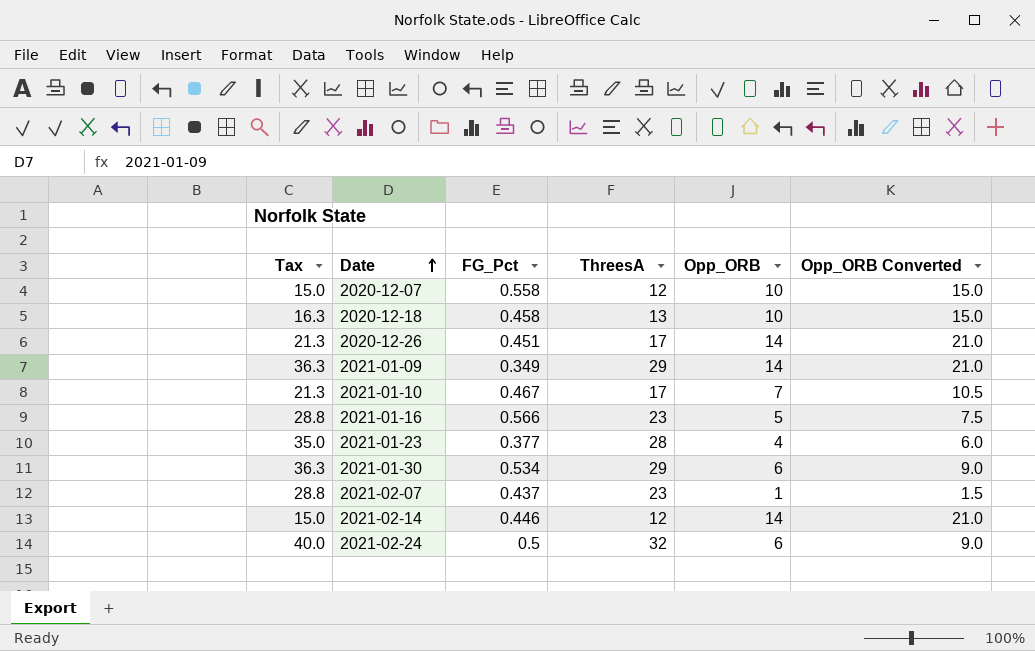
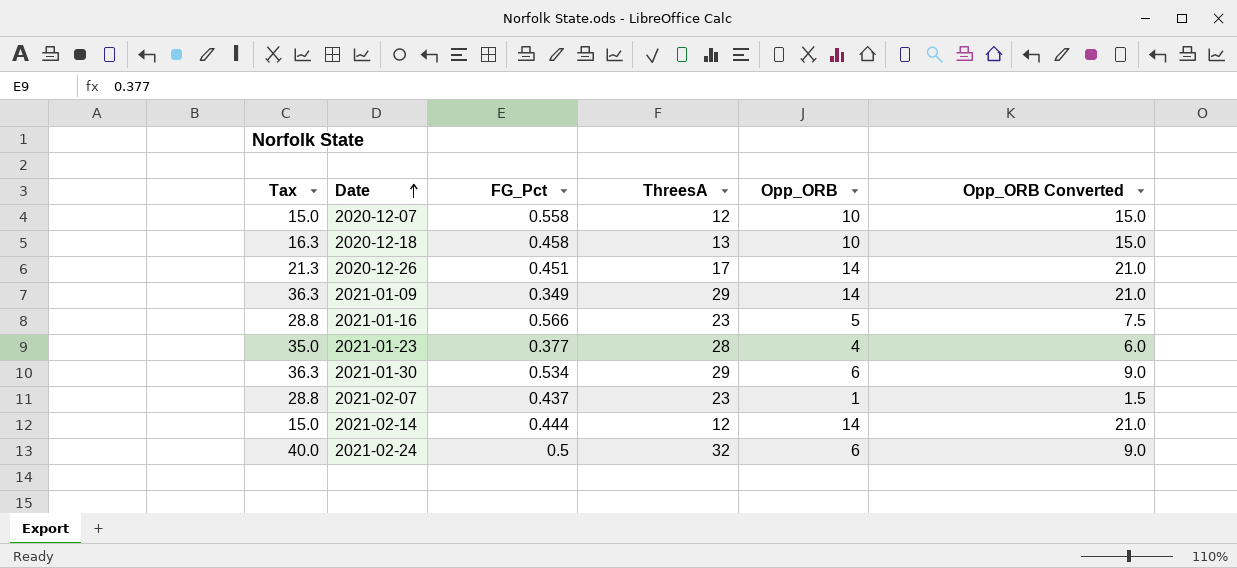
row 2021-01-10: 21.3 | 0.467 | 17 | 7 | 10.5 -> none
2021-02-14 | FG_Pct: 0.446 -> 0.444

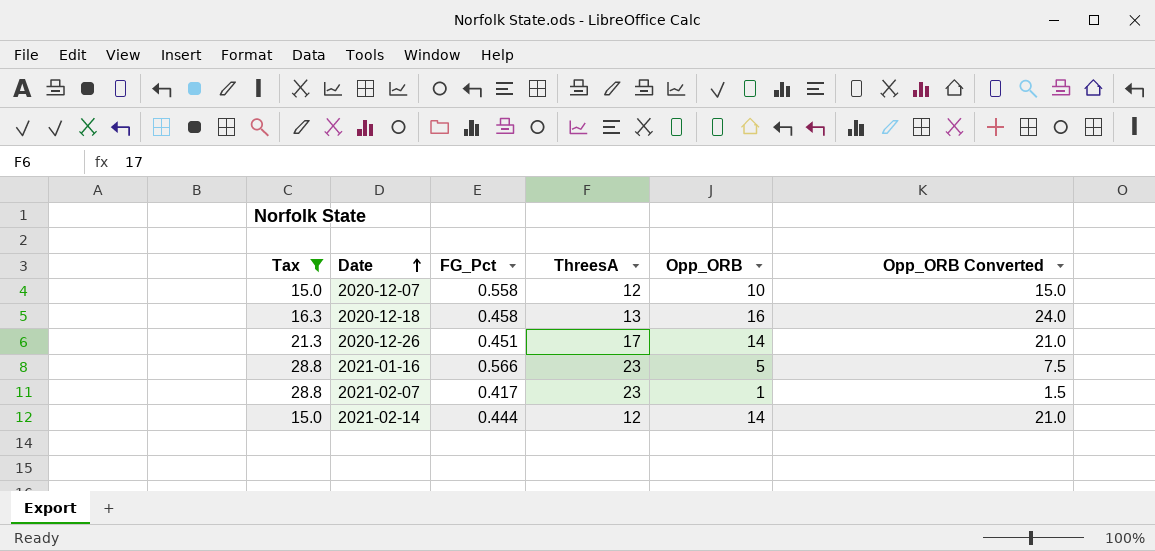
filter: none -> Tax <= 28.8
2020-12-18 | Opp_ORB: 10 -> 16
2020-12-18 | Opp_ORB Converted: 15.0 -> 24.0
2021-02-07 | FG_Pct: 0.437 -> 0.417

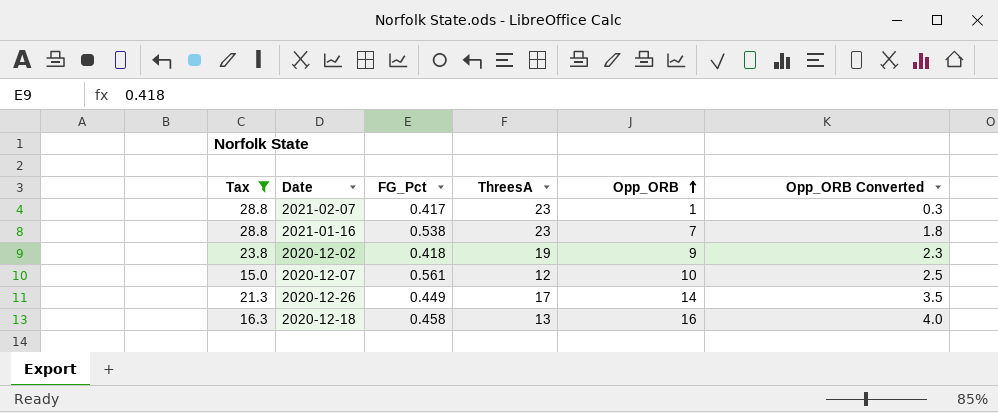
row order: Date ascending -> Opp_ORB ascending
column Opp_ORB Converted | formula: [Opp_ORB] * 1.5 -> [Opp_ORB] * 0.25
row 2021-02-14: 15.0 | 0.444 | 12 | 14 | 21.0 -> none
2021-01-16 | FG_Pct: 0.566 -> 0.538
2021-01-16 | Opp_ORB: 5 -> 7
row 2020-12-02: none -> 23.8 | 0.418 | 19 | 9 | 2.3
2020-12-07 | FG_Pct: 0.558 -> 0.561
2020-12-26 | FG_Pct: 0.451 -> 0.449

